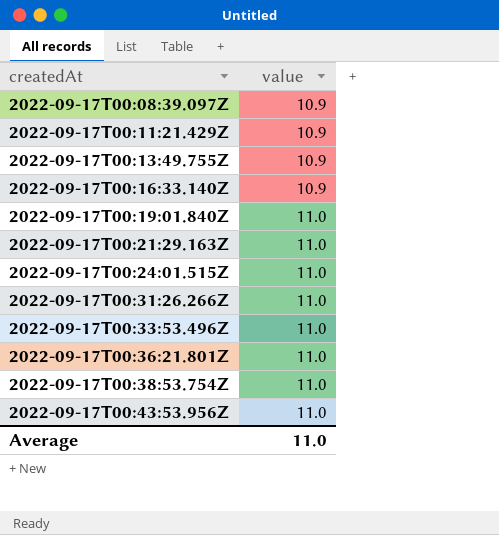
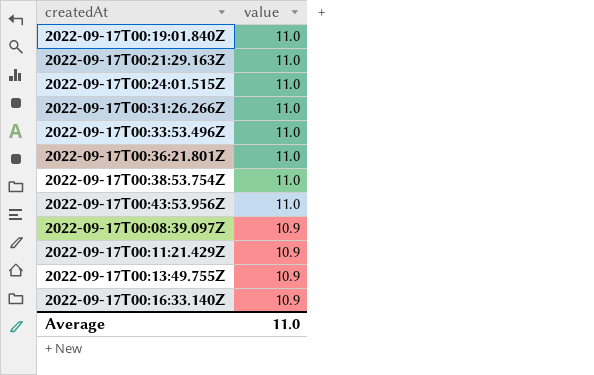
row order: createdAt ascending -> value descending

